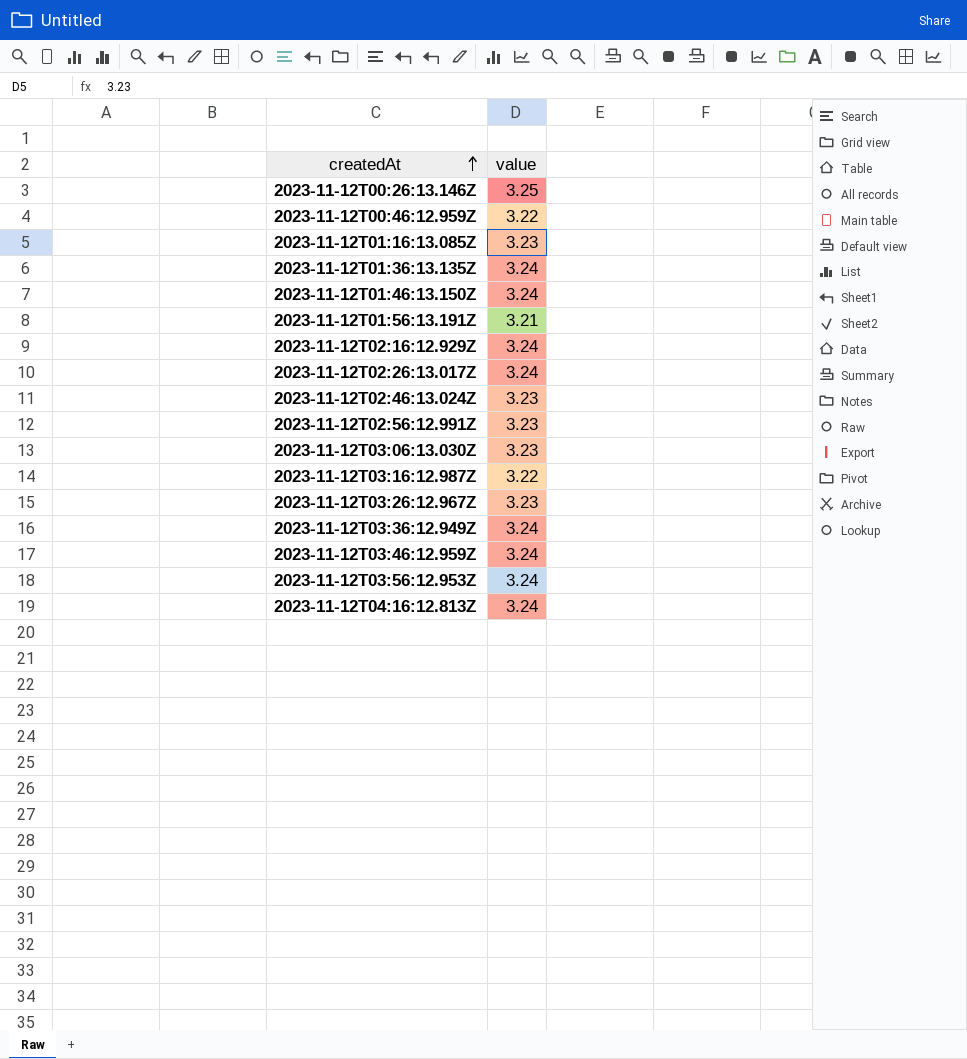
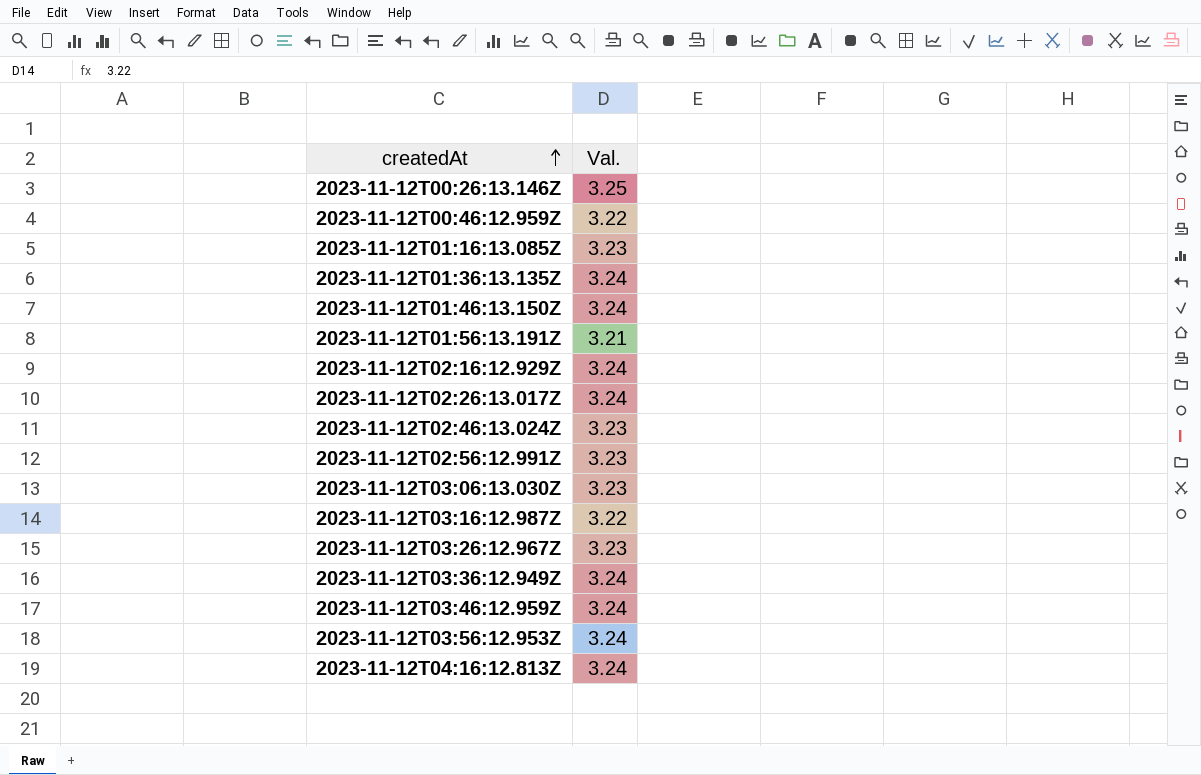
column name: value -> Val.

